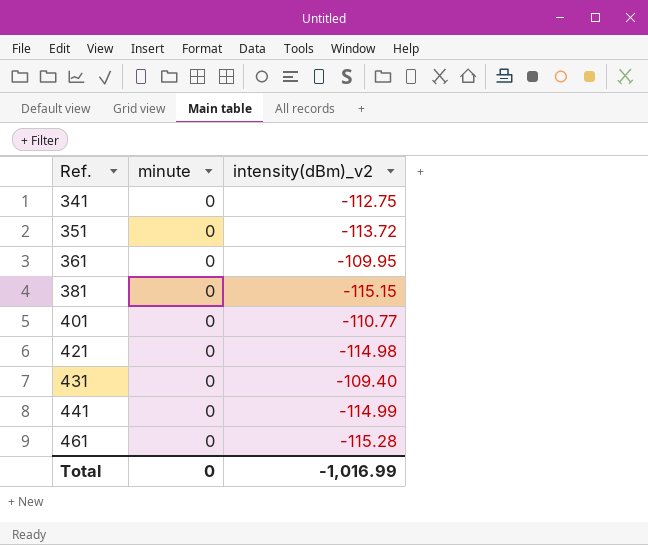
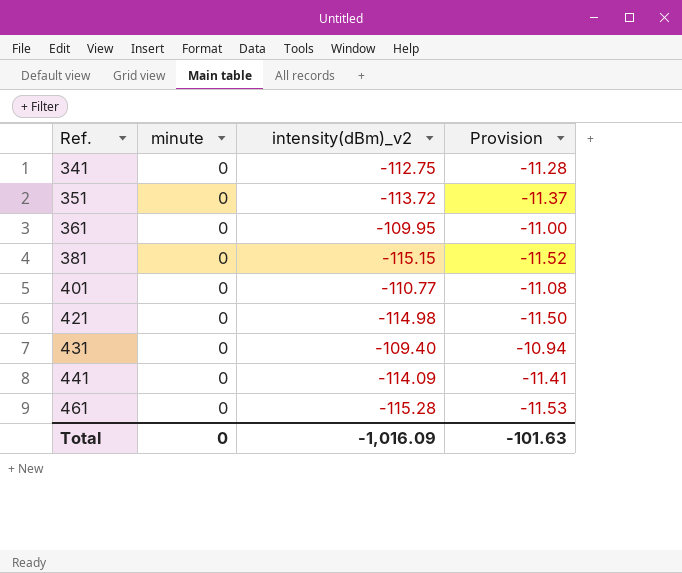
column Provision | formula: none -> [intensity(dBm)_v2] * 0.1
441 | intensity(dBm)_v2: -114.99 -> -114.09
Total | intensity(dBm)_v2: -1,016.99 -> -1,016.09

